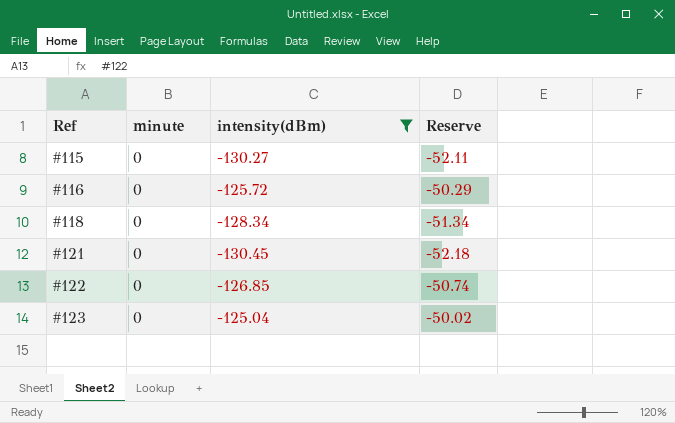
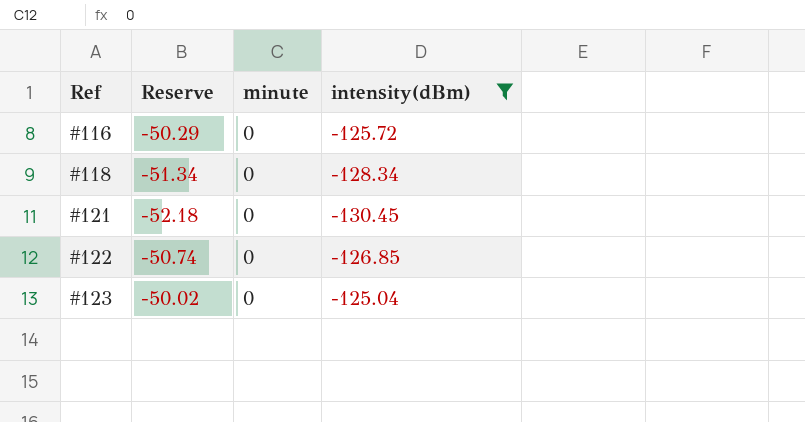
column Reserve | position: 4 -> 2
row #115: 0 | -130.27 | -52.11 -> none

